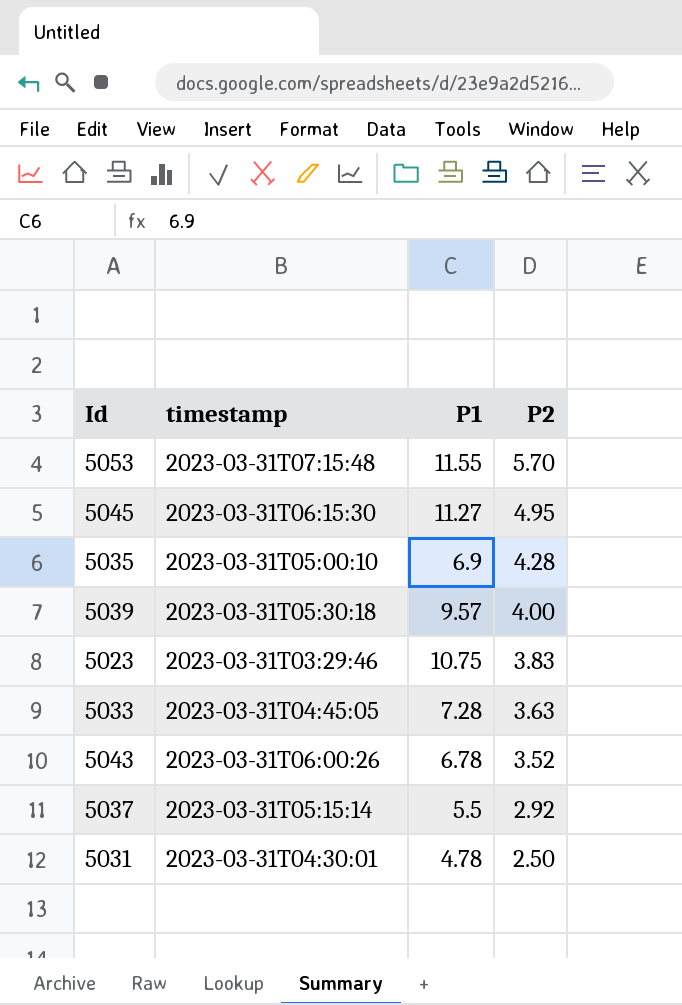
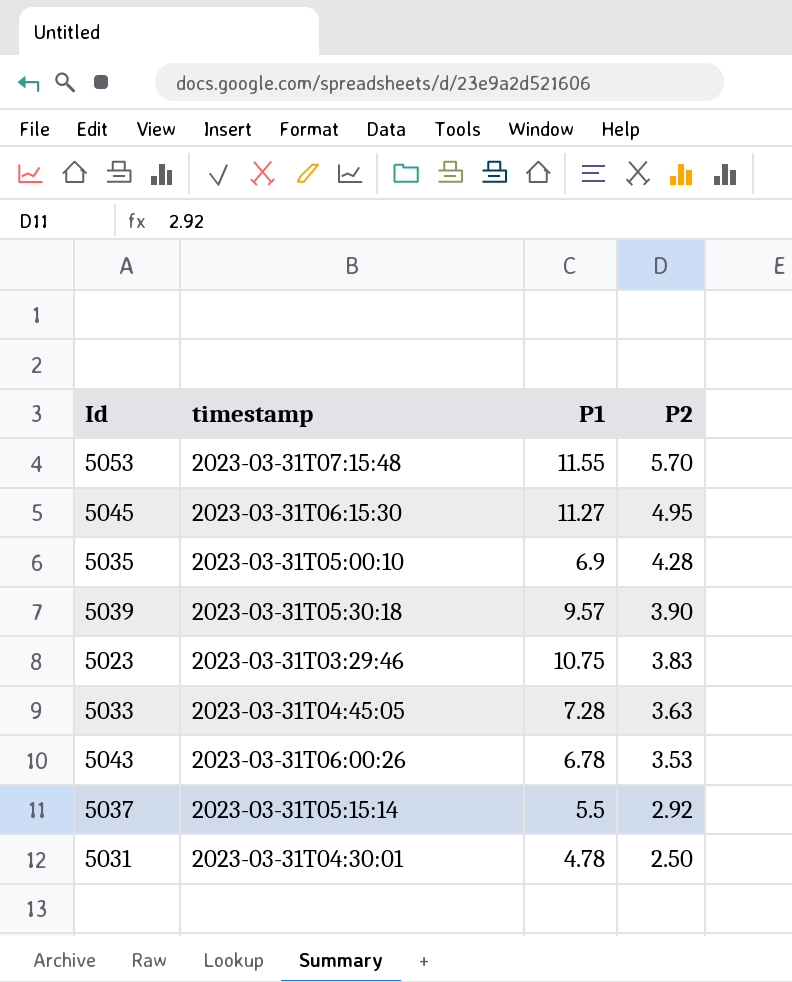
5039 | P2: 4.00 -> 3.90
5043 | P2: 3.52 -> 3.53

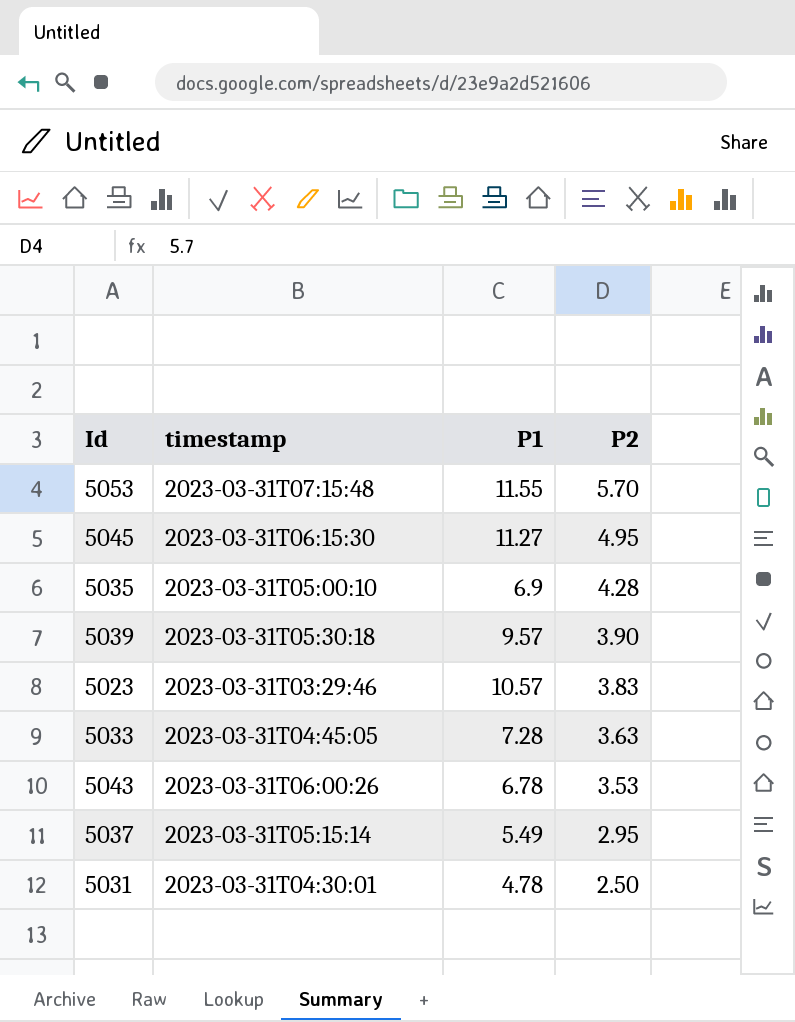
5023 | P1: 10.75 -> 10.57
5037 | P1: 5.5 -> 5.49
5037 | P2: 2.92 -> 2.95

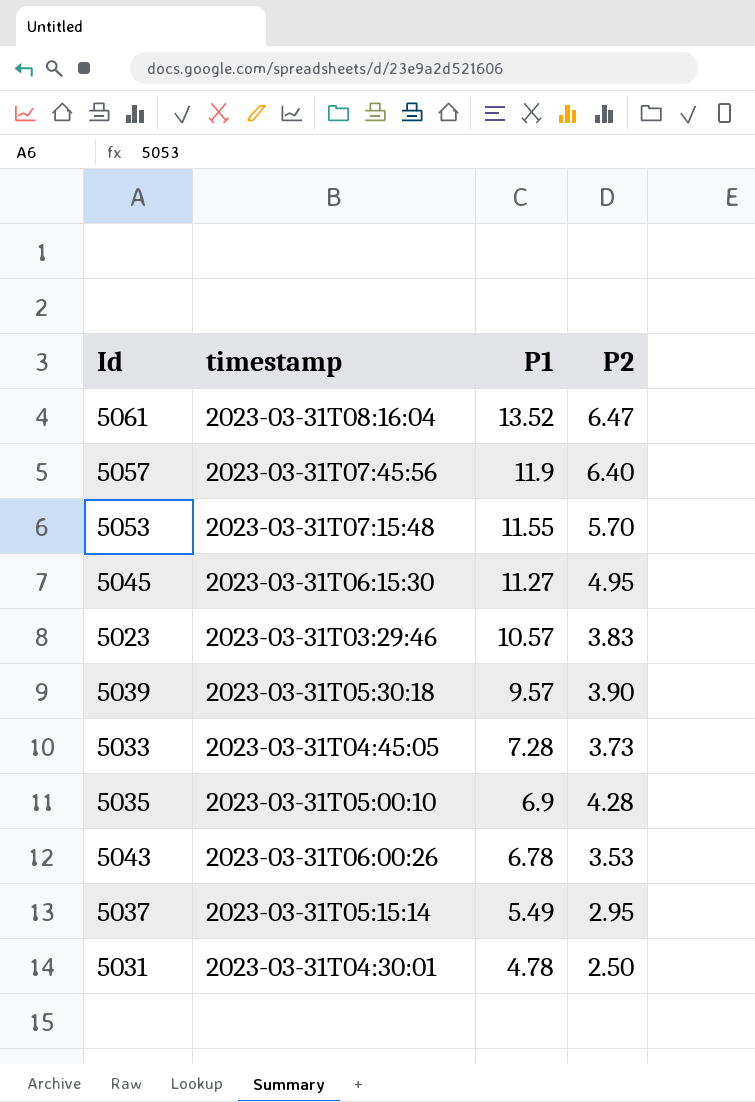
row order: P2 descending -> P1 descending
row 5061: none -> 2023-03-31T08:16:04 | 13.52 | 6.47
row 5057: none -> 2023-03-31T07:45:56 | 11.9 | 6.40
5033 | P2: 3.63 -> 3.73

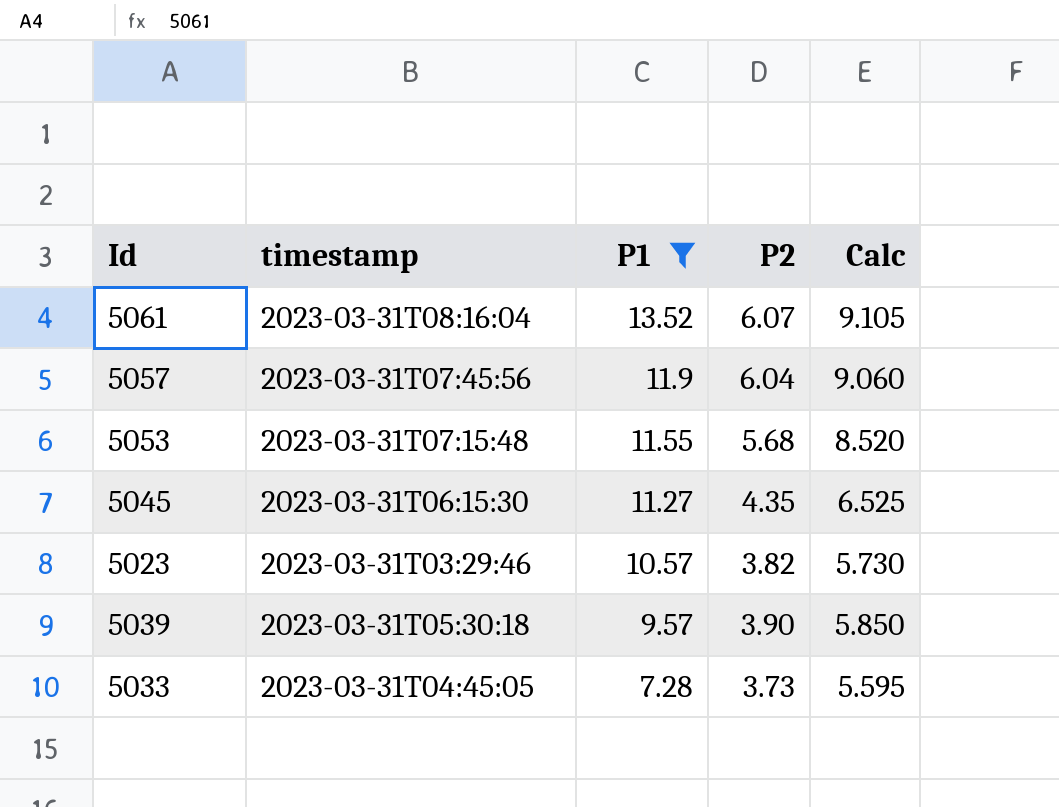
filter: none -> P1 >= 7.28
column Calc | formula: none -> [P2] * 1.5
5061 | P2: 6.47 -> 6.07
5057 | P2: 6.40 -> 6.04
5053 | P2: 5.70 -> 5.68
5045 | P2: 4.95 -> 4.35
5023 | P2: 3.83 -> 3.82

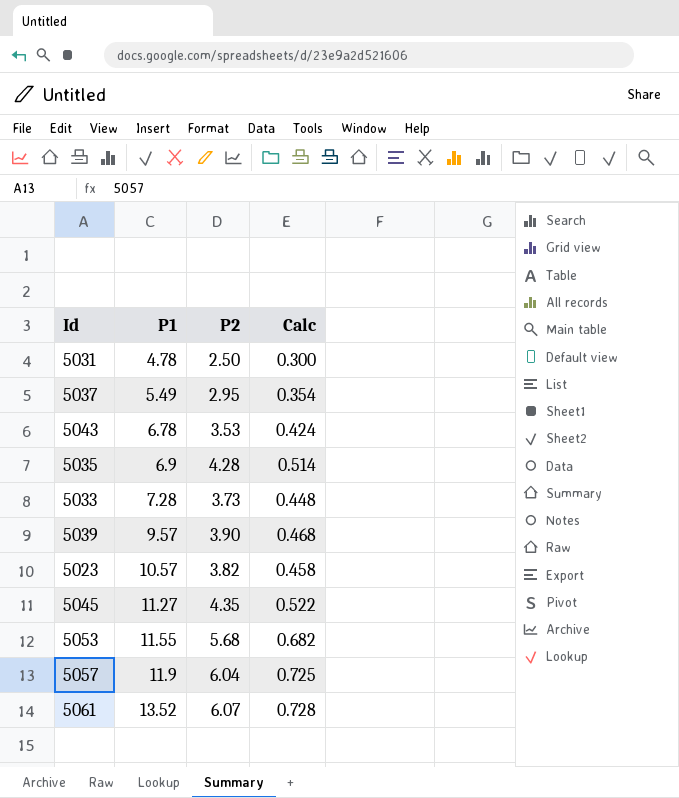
filter: P1 >= 7.28 -> none
row order: P1 descending -> P1 ascending
column timestamp | position: 2 -> none
column Calc | formula: [P2] * 1.5 -> [P2] * 0.12

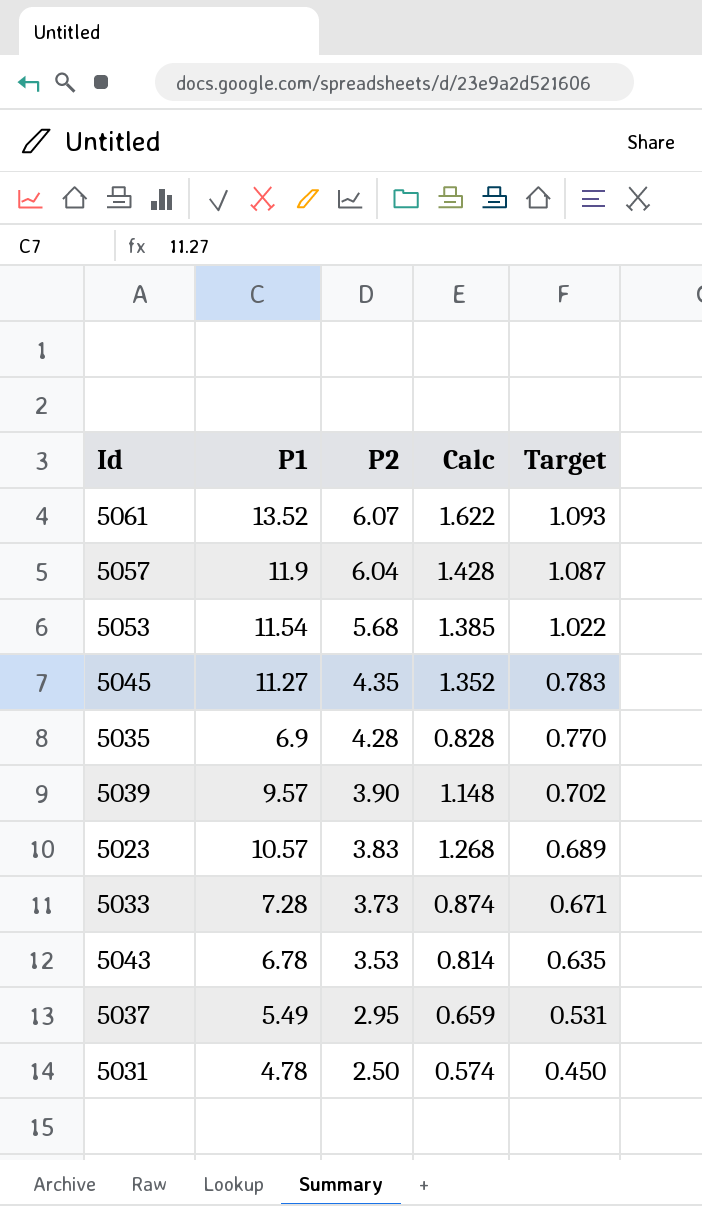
row order: P1 ascending -> P2 descending
column Calc | formula: [P2] * 0.12 -> [P1] * 0.12
column Target | formula: none -> [P2] * 0.18
5053 | P1: 11.55 -> 11.54
5023 | P2: 3.82 -> 3.83

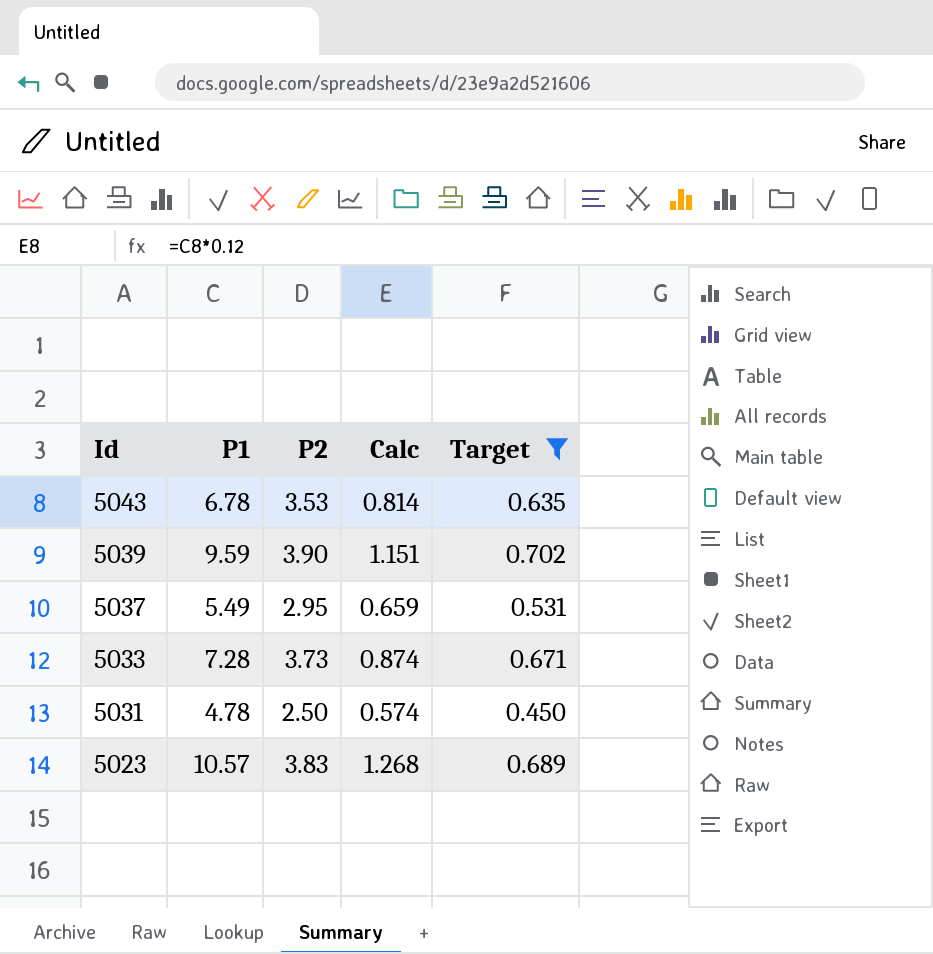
filter: none -> Target <= 0.702
row order: P2 descending -> Id descending
5039 | P1: 9.57 -> 9.59
5039 | Calc: 1.148 -> 1.151

